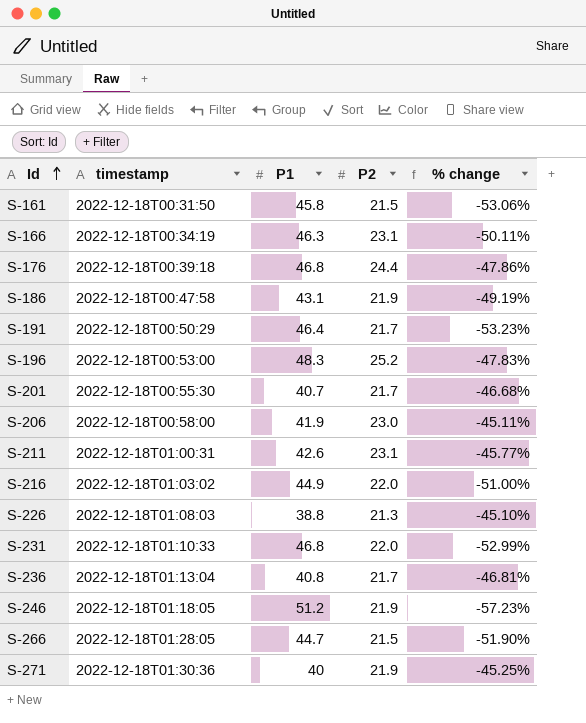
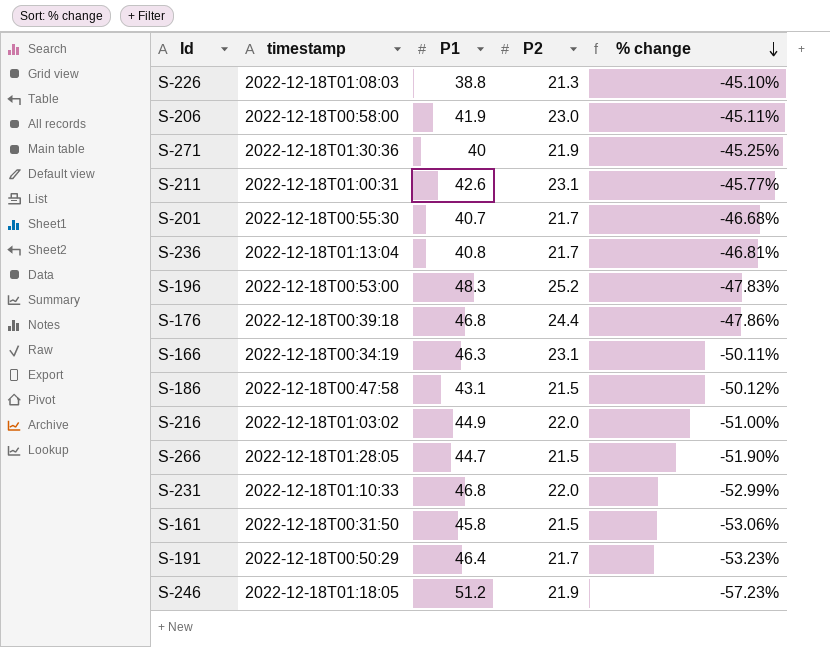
row order: Id ascending -> % change descending
S-186 | P2: 21.9 -> 21.5
S-186 | % change: -49.19% -> -50.12%

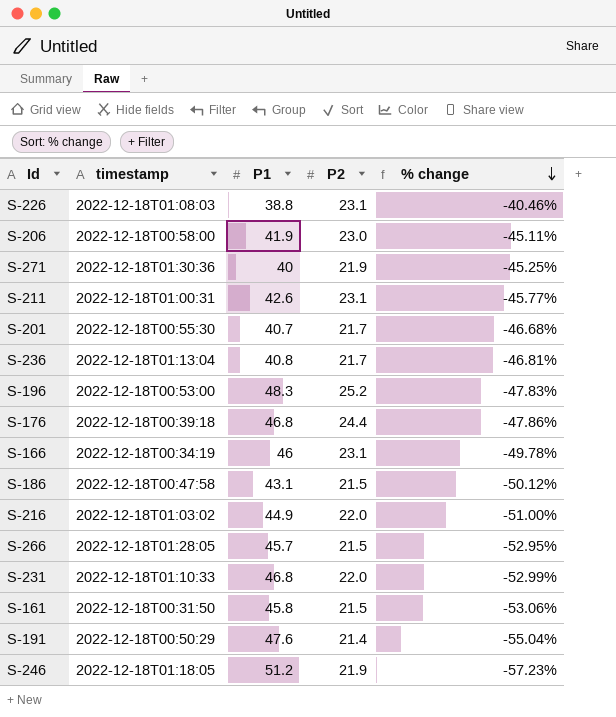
S-226 | P2: 21.3 -> 23.1
S-226 | % change: -45.10% -> -40.46%
S-166 | P1: 46.3 -> 46
S-166 | % change: -50.11% -> -49.78%
S-266 | P1: 44.7 -> 45.7
S-266 | % change: -51.90% -> -52.95%
S-191 | P1: 46.4 -> 47.6
S-191 | P2: 21.7 -> 21.4
S-191 | % change: -53.23% -> -55.04%

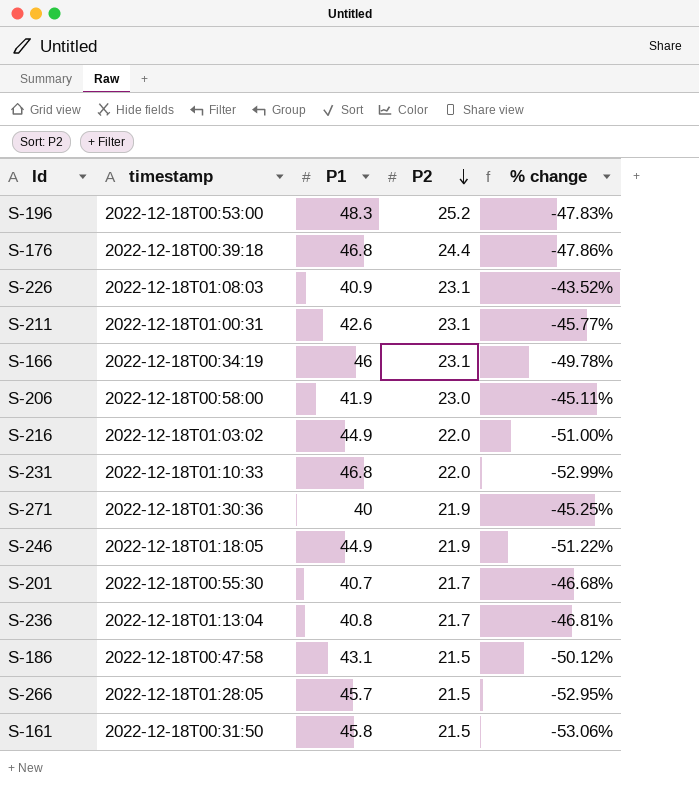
row order: % change descending -> P2 descending
row S-191: 2022-12-18T00:50:29 | 47.6 | 21.4 | -55.04% -> none
S-226 | P1: 38.8 -> 40.9
S-226 | % change: -40.46% -> -43.52%
S-246 | P1: 51.2 -> 44.9
S-246 | % change: -57.23% -> -51.22%

